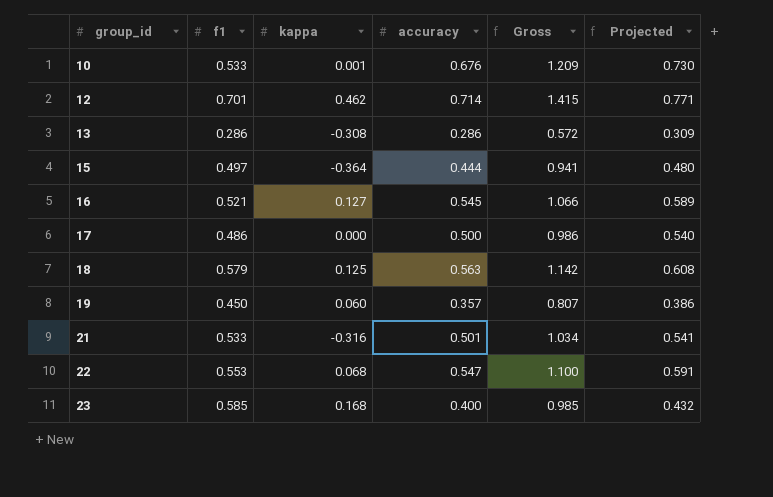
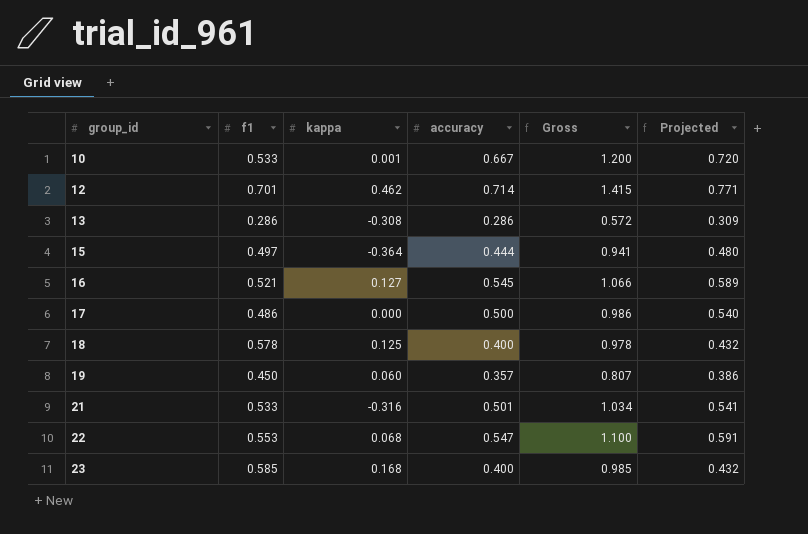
10 | accuracy: 0.676 -> 0.667
10 | Gross: 1.209 -> 1.200
10 | Projected: 0.730 -> 0.720
18 | f1: 0.579 -> 0.578
18 | accuracy: 0.563 -> 0.400
18 | Gross: 1.142 -> 0.978
18 | Projected: 0.608 -> 0.432

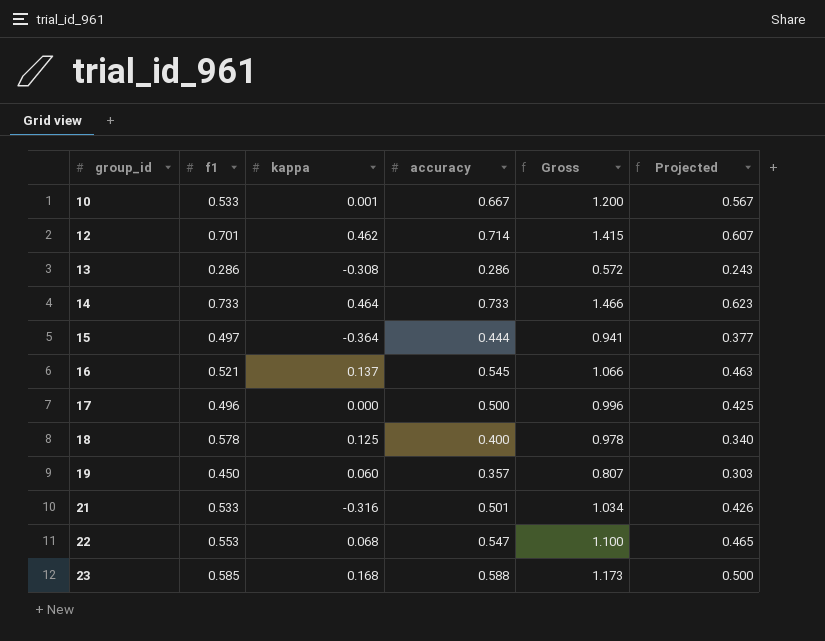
column Projected | formula: [accuracy] * 1.08 -> [accuracy] * 0.85
row 14: none -> 0.733 | 0.464 | 0.733 | 1.466 | 0.623
16 | kappa: 0.127 -> 0.137
17 | f1: 0.486 -> 0.496
17 | Gross: 0.986 -> 0.996
23 | accuracy: 0.400 -> 0.588
23 | Gross: 0.985 -> 1.173

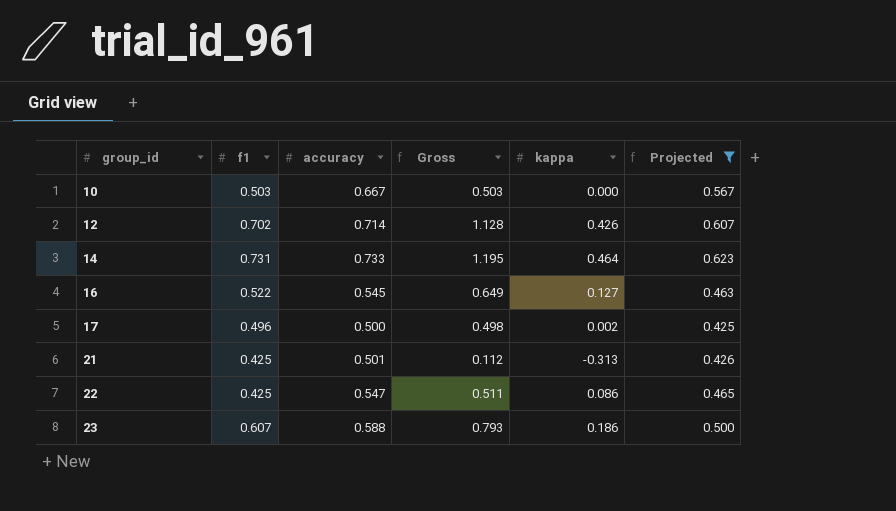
filter: none -> Projected >= 0.425
column Gross | formula: [f1] + [accuracy] -> [f1] + [kappa]
column kappa | position: 3 -> 5
10 | f1: 0.533 -> 0.503
10 | kappa: 0.001 -> 0.000
12 | f1: 0.701 -> 0.702
12 | kappa: 0.462 -> 0.426
14 | f1: 0.733 -> 0.731
16 | f1: 0.521 -> 0.522
16 | kappa: 0.137 -> 0.127
17 | kappa: 0.000 -> 0.002
21 | f1: 0.533 -> 0.425
21 | kappa: -0.316 -> -0.313
22 | f1: 0.553 -> 0.425
22 | kappa: 0.068 -> 0.086
23 | f1: 0.585 -> 0.607
23 | kappa: 0.168 -> 0.186

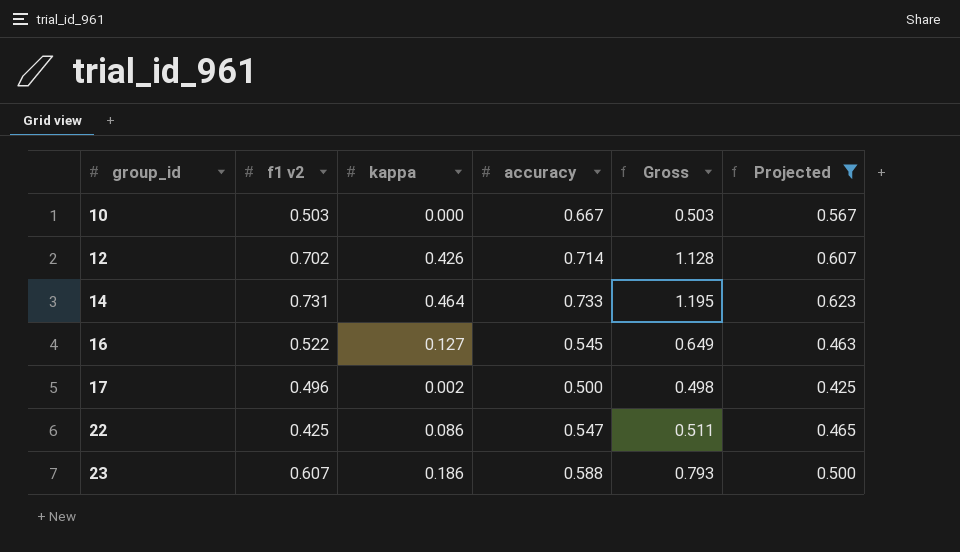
column name: f1 -> f1 v2
column kappa | position: 5 -> 3
row 21: 0.425 | 0.501 | 0.112 | -0.313 | 0.426 -> none

